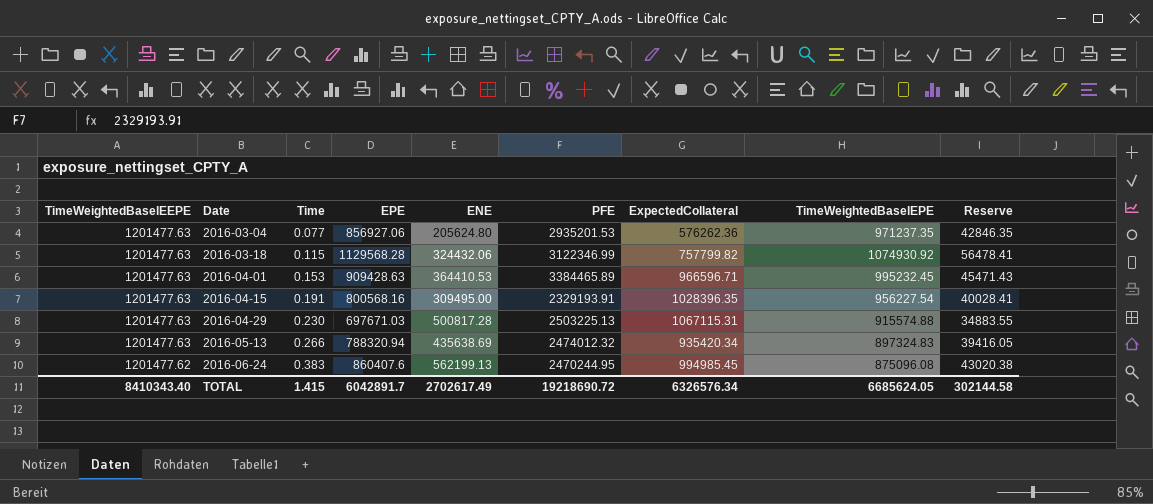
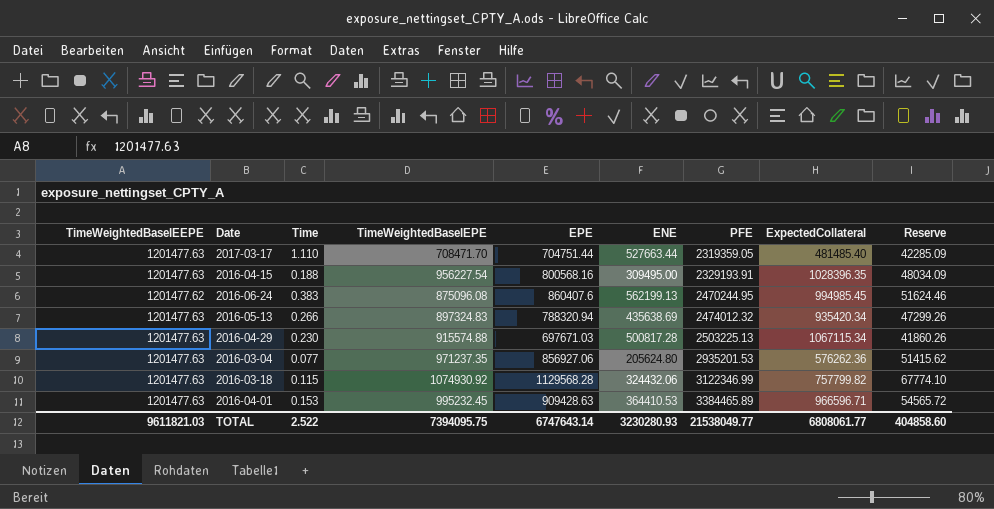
row order: TimeWeightedBaselEEPE descending -> PFE ascending
column TimeWeightedBaselEPE | position: 8 -> 4
column Reserve | formula: [EPE] * 0.05 -> [EPE] * 0.06
row 2017-03-17: none -> 1201477.63 | 1.110 | 708471.70 | 704751.44 | 527663.44 | 2319359.05 | 481485.40 | 42285.09
2016-04-15 | Time: 0.191 -> 0.188
2016-04-29 | ExpectedCollateral: 1067115.31 -> 1067115.34
TOTAL | TimeWeightedBaselEEPE: 8410343.40 -> 9611821.03
TOTAL | Time: 1.415 -> 2.522
TOTAL | TimeWeightedBaselEPE: 6685624.05 -> 7394095.75
TOTAL | EPE: 6042891.7 -> 6747643.14
TOTAL | ENE: 2702617.49 -> 3230280.93
TOTAL | PFE: 19218690.72 -> 21538049.77
TOTAL | ExpectedCollateral: 6326576.34 -> 6808061.77
TOTAL | Reserve: 302144.58 -> 404858.60

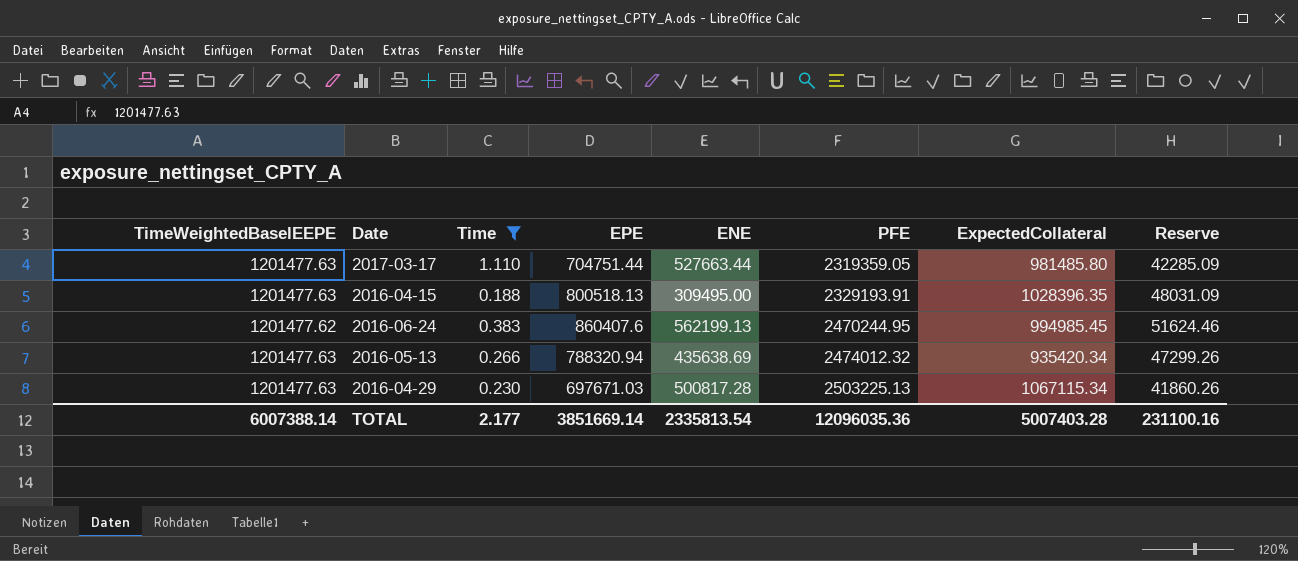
filter: none -> Time >= 0.188
column TimeWeightedBaselEPE | position: 4 -> none
2017-03-17 | ExpectedCollateral: 481485.40 -> 981485.80
2016-04-15 | EPE: 800568.16 -> 800518.13
2016-04-15 | Reserve: 48034.09 -> 48031.09
TOTAL | TimeWeightedBaselEEPE: 9611821.03 -> 6007388.14
TOTAL | Time: 2.522 -> 2.177
TOTAL | EPE: 6747643.14 -> 3851669.14
TOTAL | ENE: 3230280.93 -> 2335813.54
TOTAL | PFE: 21538049.77 -> 12096035.36
TOTAL | ExpectedCollateral: 6808061.77 -> 5007403.28
TOTAL | Reserve: 404858.60 -> 231100.16

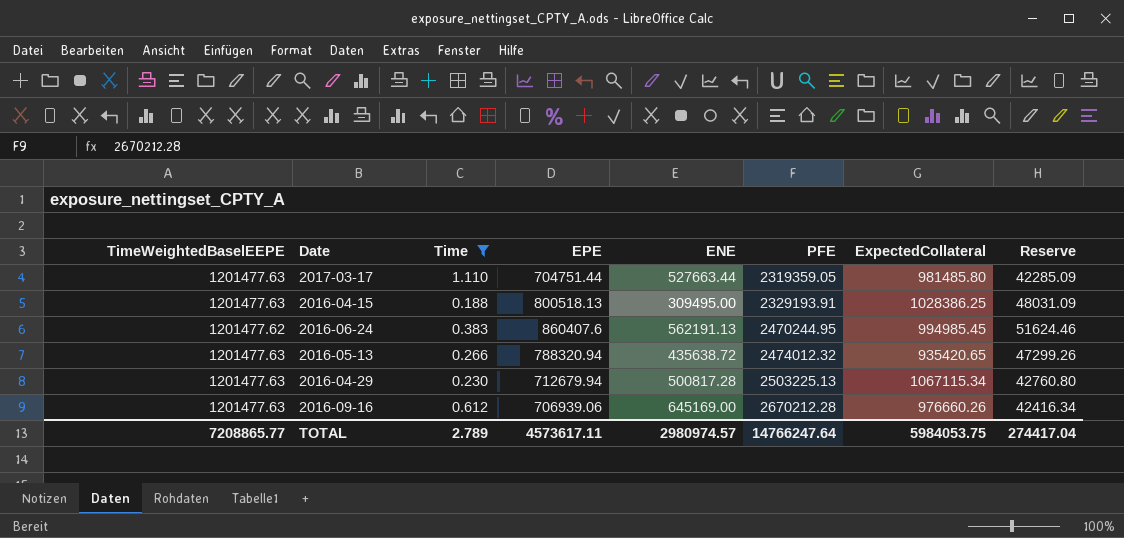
2016-04-15 | ExpectedCollateral: 1028396.35 -> 1028386.25
2016-06-24 | ENE: 562199.13 -> 562191.13
2016-05-13 | ENE: 435638.69 -> 435638.72
2016-05-13 | ExpectedCollateral: 935420.34 -> 935420.65
2016-04-29 | EPE: 697671.03 -> 712679.94
2016-04-29 | Reserve: 41860.26 -> 42760.80
row 2016-09-16: none -> 1201477.63 | 0.612 | 706939.06 | 645169.00 | 2670212.28 | 976660.26 | 42416.34
TOTAL | TimeWeightedBaselEEPE: 6007388.14 -> 7208865.77
TOTAL | Time: 2.177 -> 2.789
TOTAL | EPE: 3851669.14 -> 4573617.11
TOTAL | ENE: 2335813.54 -> 2980974.57
TOTAL | PFE: 12096035.36 -> 14766247.64
TOTAL | ExpectedCollateral: 5007403.28 -> 5984053.75
TOTAL | Reserve: 231100.16 -> 274417.04

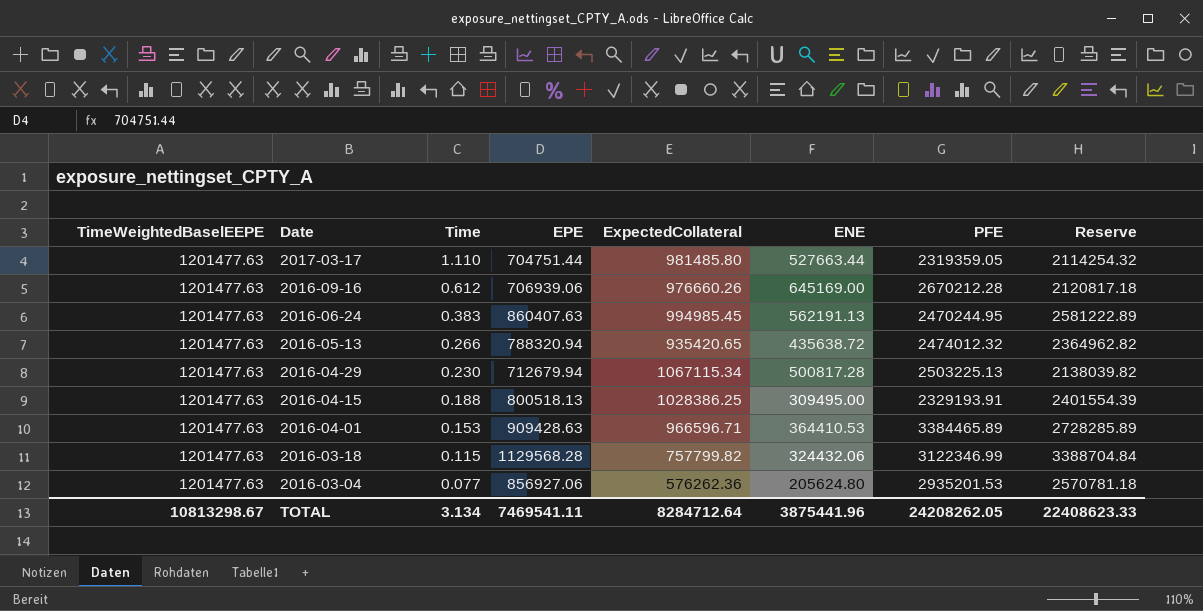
filter: Time >= 0.188 -> none
row order: PFE ascending -> Date descending
column ExpectedCollateral | position: 7 -> 5
column Reserve | formula: [EPE] * 0.06 -> [EPE] * 3
2016-06-24 | TimeWeightedBaselEEPE: 1201477.62 -> 1201477.63
2016-06-24 | EPE: 860407.6 -> 860407.63
TOTAL | TimeWeightedBaselEEPE: 7208865.77 -> 10813298.67
TOTAL | Time: 2.789 -> 3.134
TOTAL | EPE: 4573617.11 -> 7469541.11
TOTAL | ExpectedCollateral: 5984053.75 -> 8284712.64
TOTAL | ENE: 2980974.57 -> 3875441.96
TOTAL | PFE: 14766247.64 -> 24208262.05
TOTAL | Reserve: 274417.04 -> 22408623.33

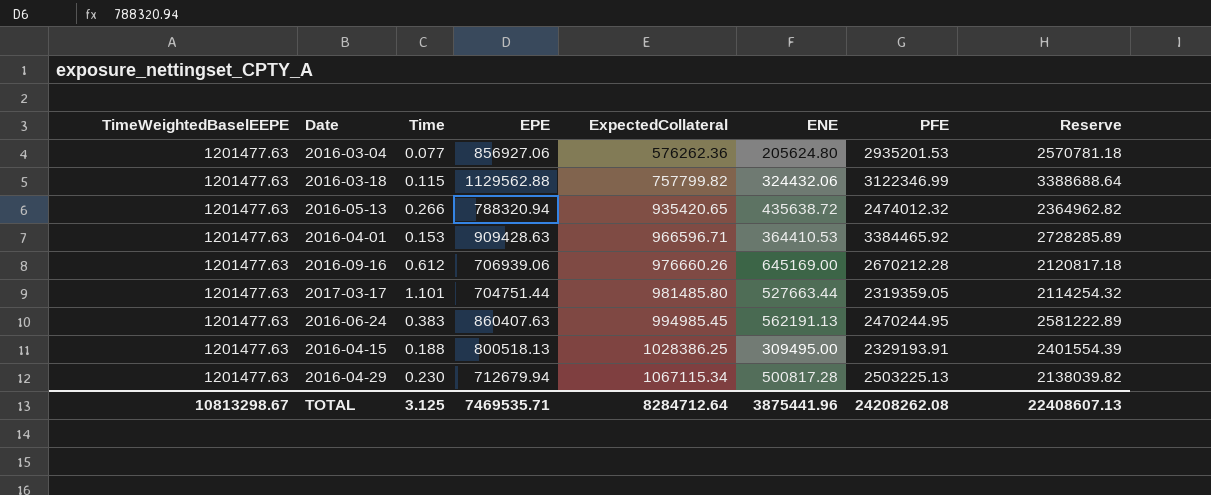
row order: Date descending -> ExpectedCollateral ascending
2016-03-18 | EPE: 1129568.28 -> 1129562.88
2016-03-18 | Reserve: 3388704.84 -> 3388688.64
2016-04-01 | PFE: 3384465.89 -> 3384465.92
2017-03-17 | Time: 1.110 -> 1.101
TOTAL | Time: 3.134 -> 3.125
TOTAL | EPE: 7469541.11 -> 7469535.71
TOTAL | PFE: 24208262.05 -> 24208262.08
TOTAL | Reserve: 22408623.33 -> 22408607.13

